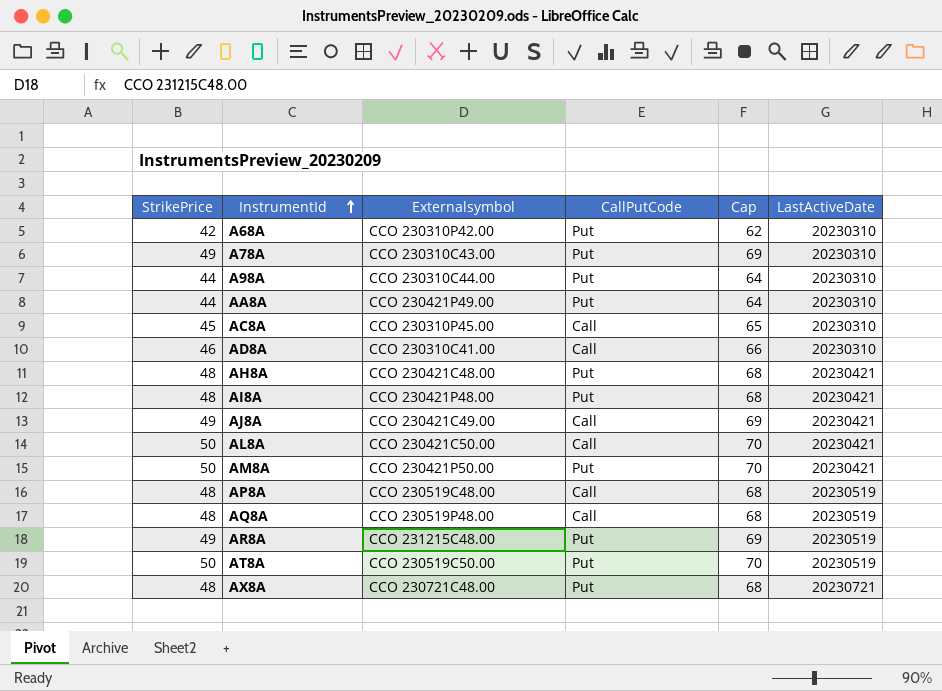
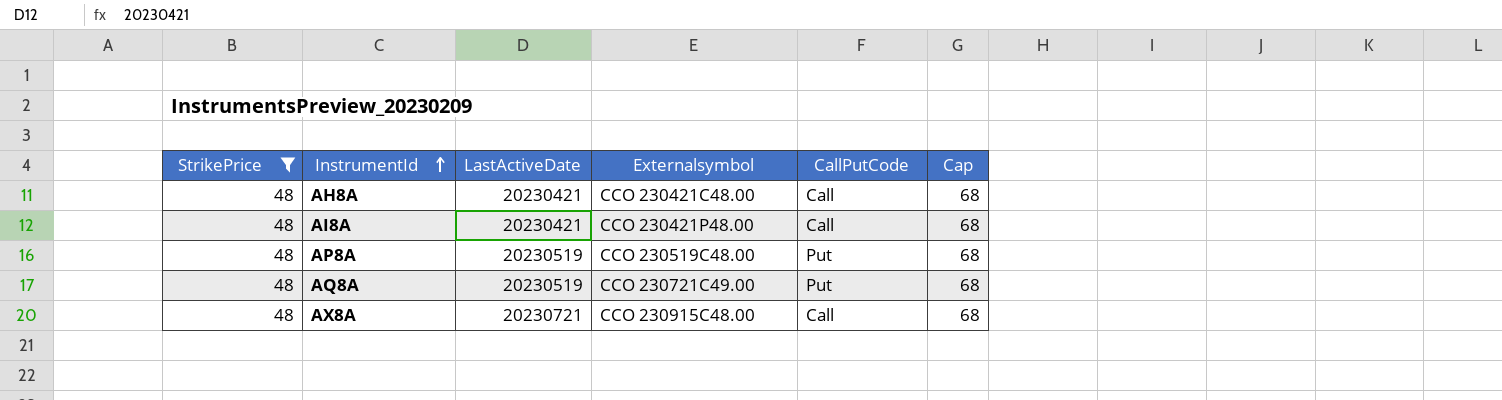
filter: none -> StrikePrice = 48
column LastActiveDate | position: 6 -> 3
AH8A | CallPutCode: Put -> Call
AI8A | CallPutCode: Put -> Call
AP8A | CallPutCode: Call -> Put
AQ8A | Externalsymbol: CCO 230519P48.00 -> CCO 230721C49.00
AQ8A | CallPutCode: Call -> Put
AX8A | Externalsymbol: CCO 230721C48.00 -> CCO 230915C48.00
AX8A | CallPutCode: Put -> Call

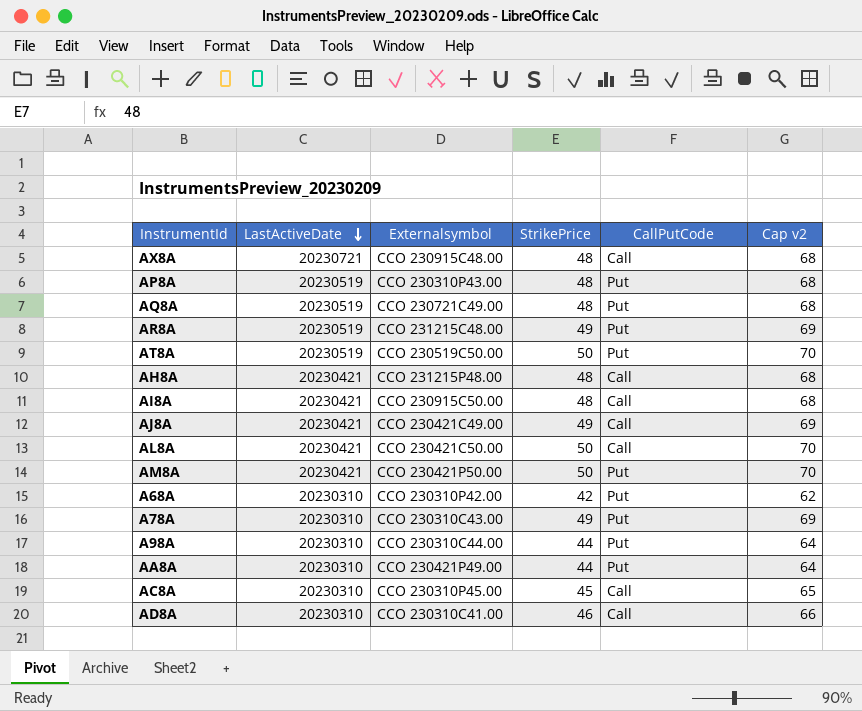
filter: StrikePrice = 48 -> none
row order: InstrumentId ascending -> LastActiveDate descending
column StrikePrice | position: 1 -> 4
column name: Cap -> Cap v2
AP8A | Externalsymbol: CCO 230519C48.00 -> CCO 230310P43.00
AH8A | Externalsymbol: CCO 230421C48.00 -> CCO 231215P48.00
AI8A | Externalsymbol: CCO 230421P48.00 -> CCO 230915C50.00

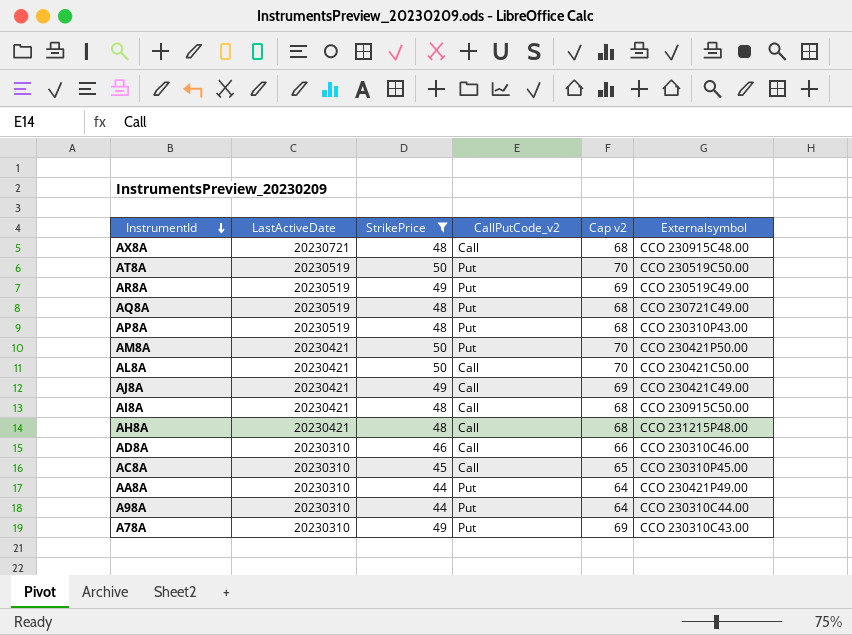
filter: none -> StrikePrice != 42
row order: LastActiveDate descending -> InstrumentId descending
column name: CallPutCode -> CallPutCode_v2
column Externalsymbol | position: 3 -> 6
AR8A | Externalsymbol: CCO 231215C48.00 -> CCO 230519C49.00
AD8A | Externalsymbol: CCO 230310C41.00 -> CCO 230310C46.00

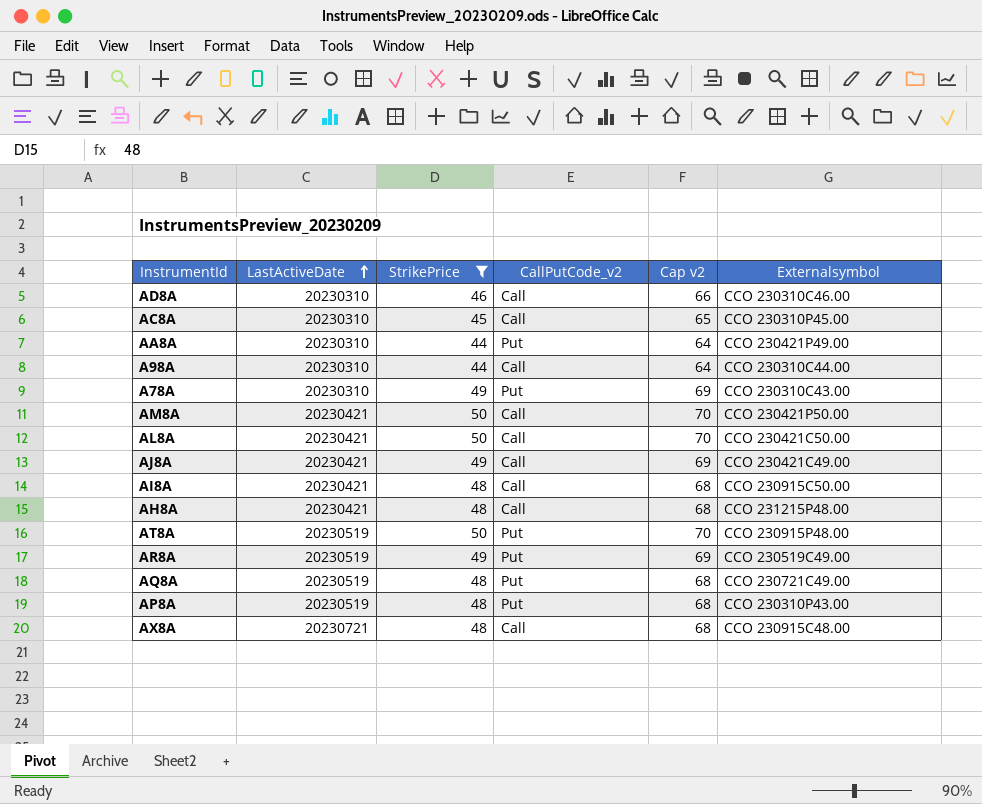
row order: InstrumentId descending -> LastActiveDate ascending
A98A | CallPutCode_v2: Put -> Call
AM8A | CallPutCode_v2: Put -> Call
AT8A | Externalsymbol: CCO 230519C50.00 -> CCO 230915P48.00

